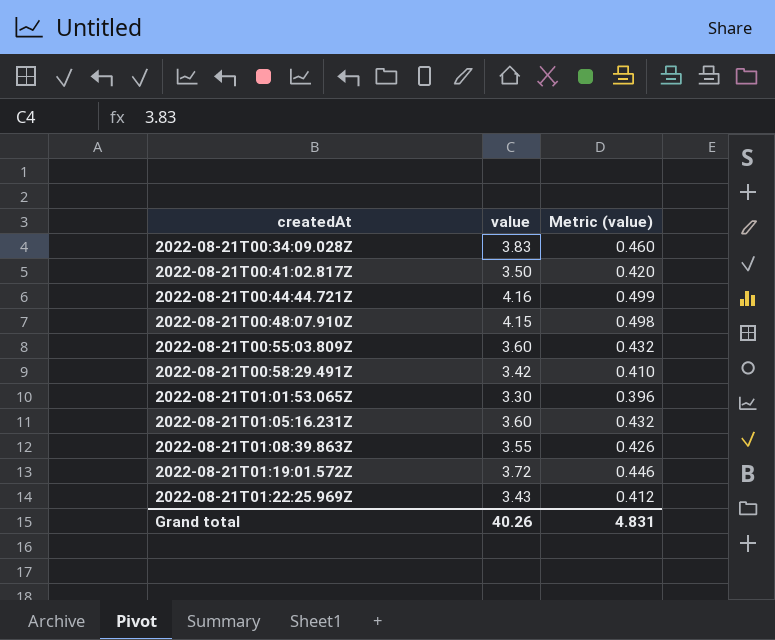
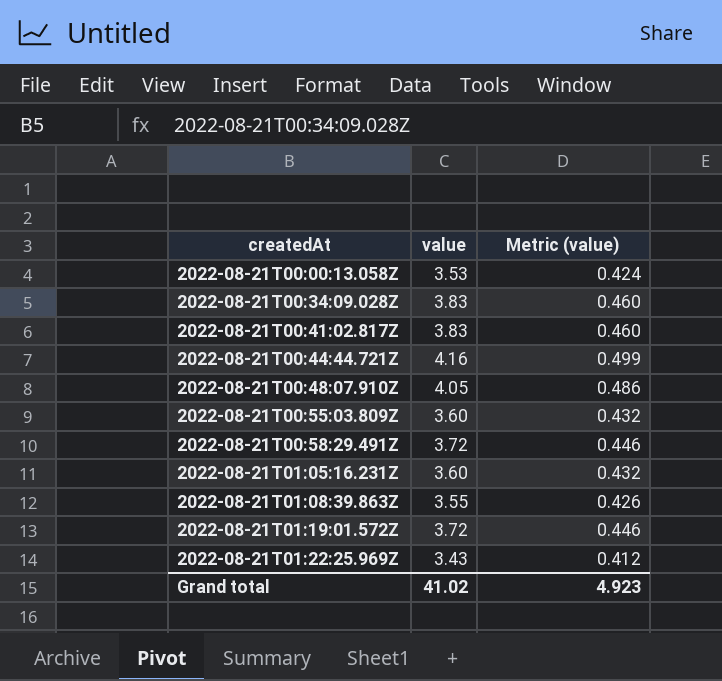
row 2022-08-21T01:01:53.065Z: 3.30 | 0.396 -> none
row 2022-08-21T00:00:13.058Z: none -> 3.53 | 0.424
2022-08-21T00:41:02.817Z | value: 3.50 -> 3.83
2022-08-21T00:41:02.817Z | Metric (value): 0.420 -> 0.460
2022-08-21T00:48:07.910Z | value: 4.15 -> 4.05
2022-08-21T00:48:07.910Z | Metric (value): 0.498 -> 0.486
2022-08-21T00:58:29.491Z | value: 3.42 -> 3.72
2022-08-21T00:58:29.491Z | Metric (value): 0.410 -> 0.446
Grand total | value: 40.26 -> 41.02
Grand total | Metric (value): 4.831 -> 4.923

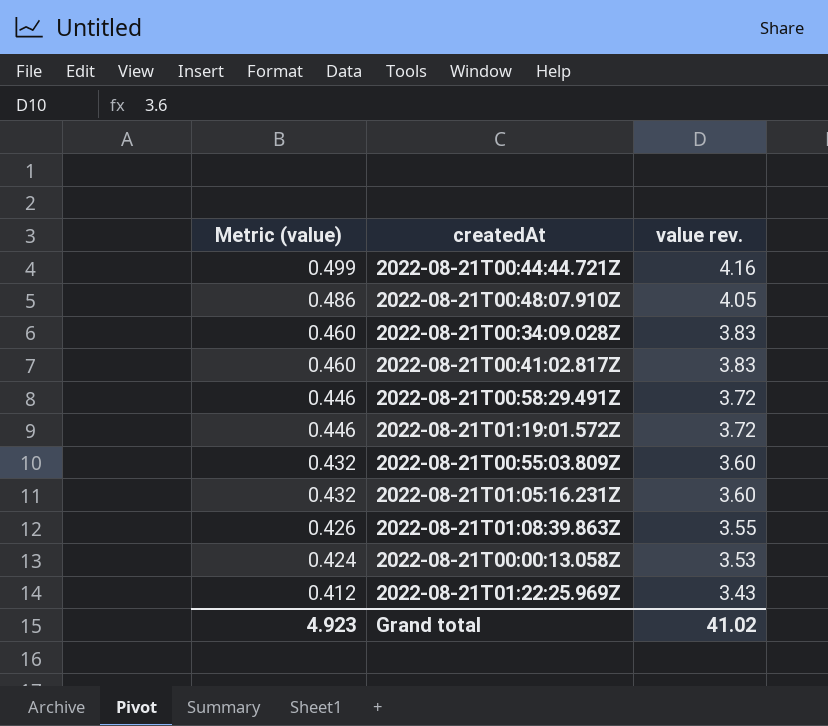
row order: createdAt ascending -> Metric (value) descending
column Metric (value) | position: 3 -> 1
column name: value -> value rev.

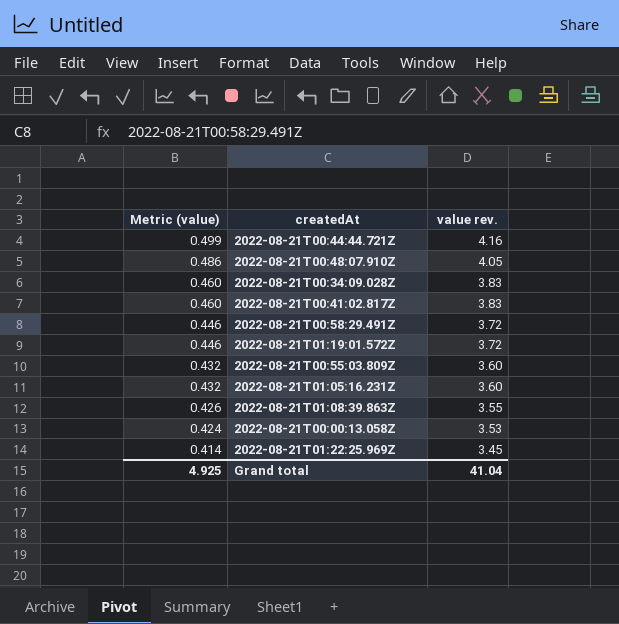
2022-08-21T01:22:25.969Z | Metric (value): 0.412 -> 0.414
2022-08-21T01:22:25.969Z | value rev.: 3.43 -> 3.45
Grand total | Metric (value): 4.923 -> 4.925
Grand total | value rev.: 41.02 -> 41.04

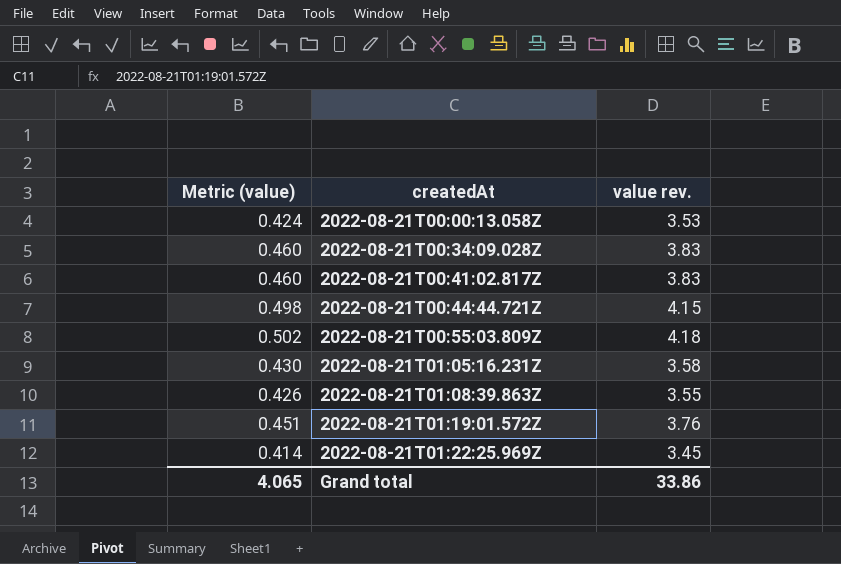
row order: Metric (value) descending -> createdAt ascending
row 2022-08-21T00:48:07.910Z: 0.486 | 4.05 -> none
row 2022-08-21T00:58:29.491Z: 0.446 | 3.72 -> none
2022-08-21T00:44:44.721Z | Metric (value): 0.499 -> 0.498
2022-08-21T00:44:44.721Z | value rev.: 4.16 -> 4.15
2022-08-21T00:55:03.809Z | Metric (value): 0.432 -> 0.502
2022-08-21T00:55:03.809Z | value rev.: 3.60 -> 4.18
2022-08-21T01:05:16.231Z | Metric (value): 0.432 -> 0.430
2022-08-21T01:05:16.231Z | value rev.: 3.60 -> 3.58
2022-08-21T01:19:01.572Z | Metric (value): 0.446 -> 0.451
2022-08-21T01:19:01.572Z | value rev.: 3.72 -> 3.76
Grand total | Metric (value): 4.925 -> 4.065
Grand total | value rev.: 41.04 -> 33.86

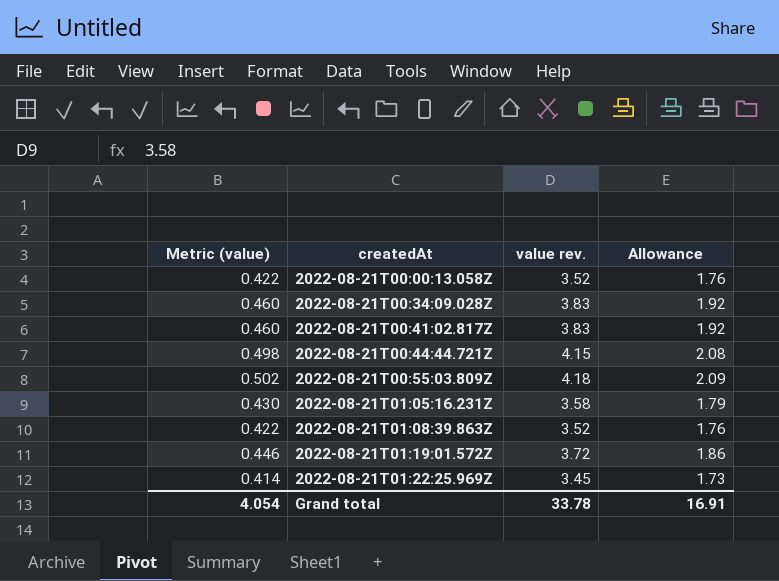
column Allowance | formula: none -> [value rev.] * 0.5
2022-08-21T00:00:13.058Z | Metric (value): 0.424 -> 0.422
2022-08-21T00:00:13.058Z | value rev.: 3.53 -> 3.52
2022-08-21T01:08:39.863Z | Metric (value): 0.426 -> 0.422
2022-08-21T01:08:39.863Z | value rev.: 3.55 -> 3.52
2022-08-21T01:19:01.572Z | Metric (value): 0.451 -> 0.446
2022-08-21T01:19:01.572Z | value rev.: 3.76 -> 3.72
Grand total | Metric (value): 4.065 -> 4.054
Grand total | value rev.: 33.86 -> 33.78

